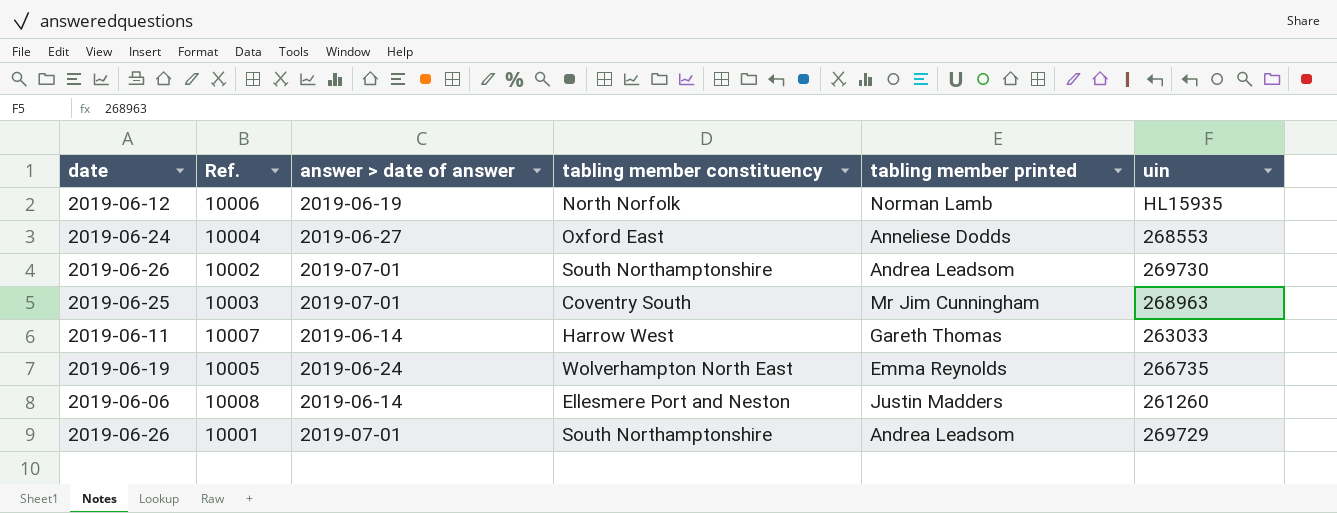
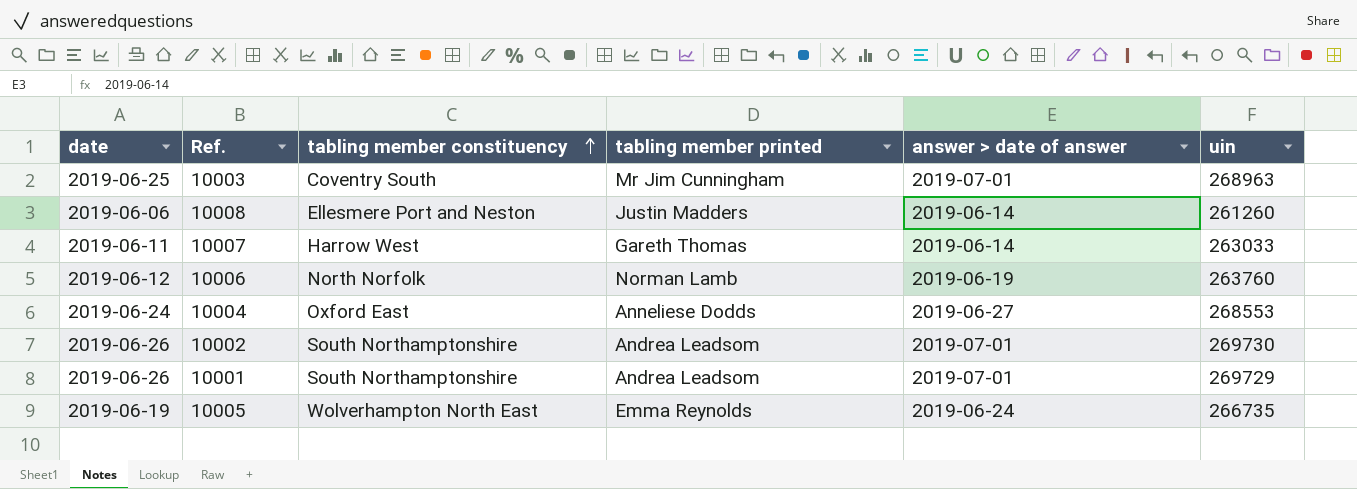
row order: none -> tabling member constituency ascending
column answer > date of answer | position: 3 -> 5
10006 | uin: HL15935 -> 263760

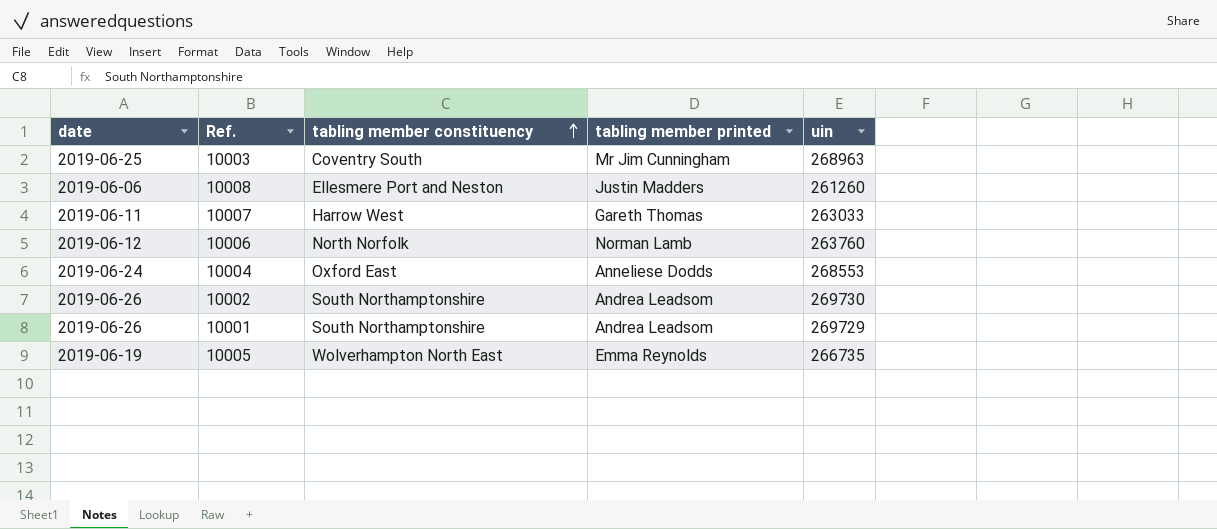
column answer > date of answer | position: 5 -> none

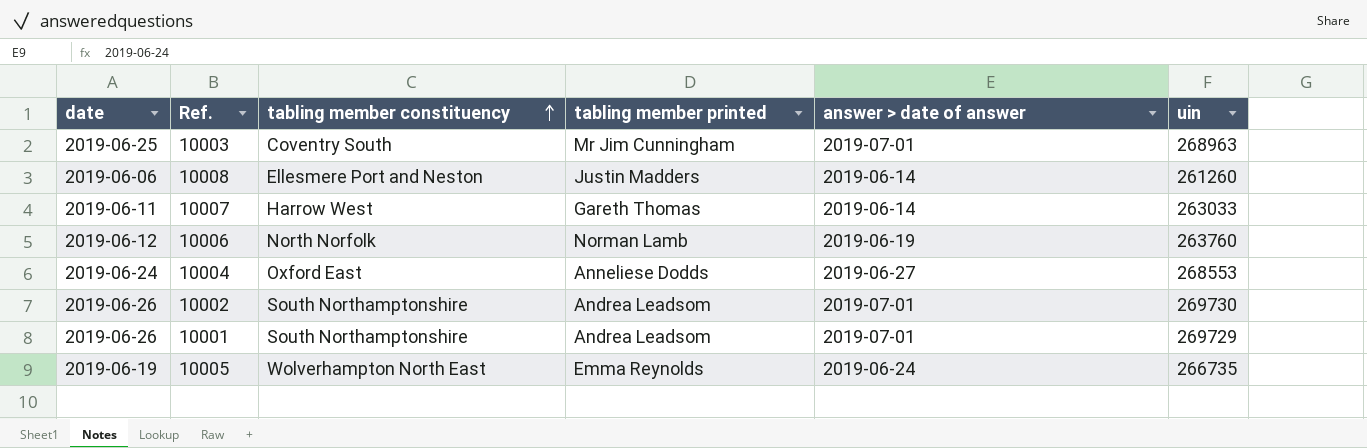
column answer > date of answer | position: none -> 5

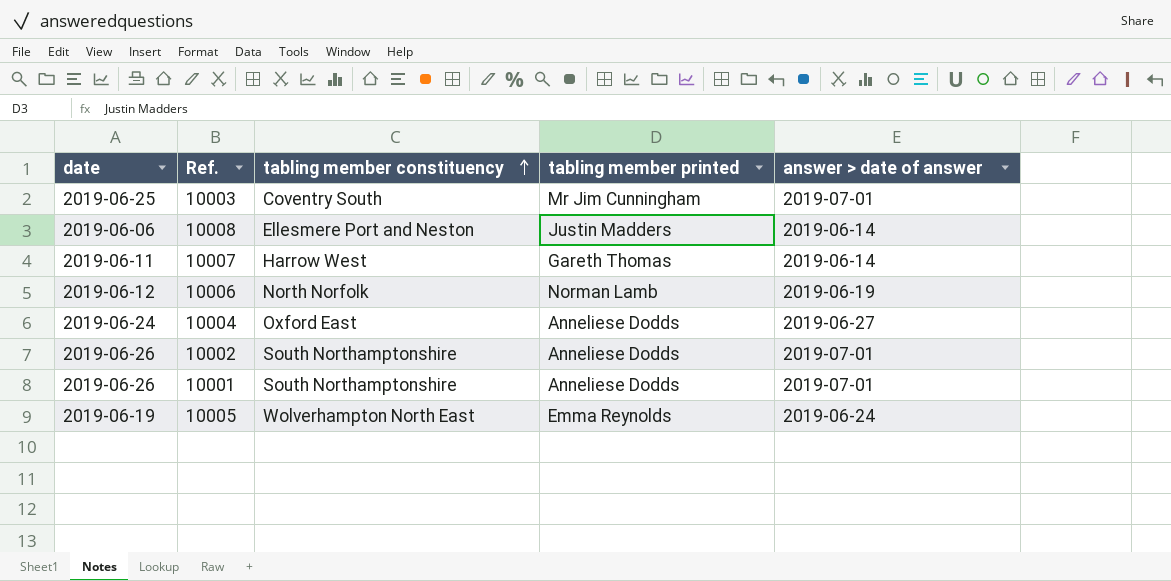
column uin | position: 6 -> none
10002 | tabling member printed: Andrea Leadsom -> Anneliese Dodds
10001 | tabling member printed: Andrea Leadsom -> Anneliese Dodds

